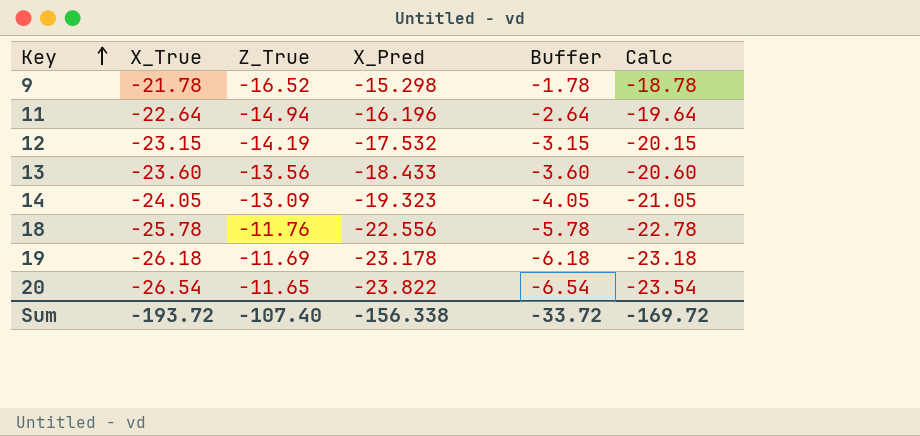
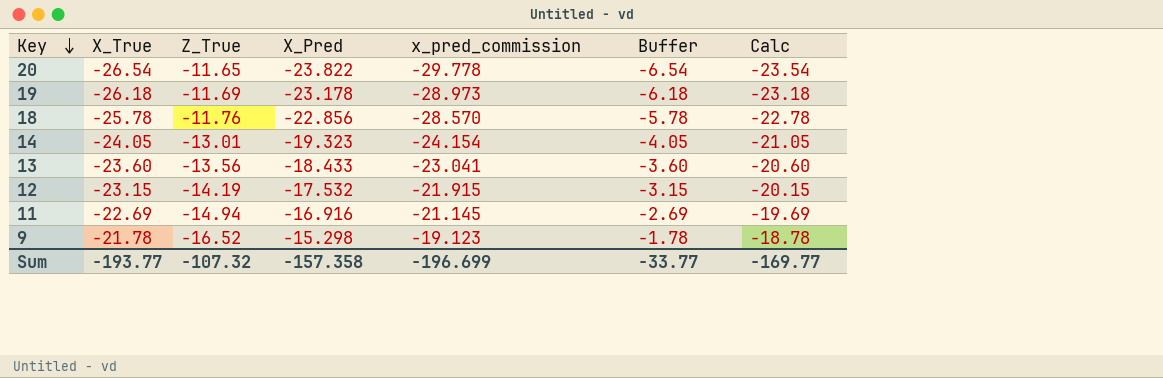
row order: Key ascending -> Key descending
column x_pred_commission | formula: none -> [X_Pred] * 1.25
18 | X_Pred: -22.556 -> -22.856
14 | Z_True: -13.09 -> -13.01
11 | X_True: -22.64 -> -22.69
11 | X_Pred: -16.196 -> -16.916
11 | Buffer: -2.64 -> -2.69
11 | Calc: -19.64 -> -19.69
Sum | X_True: -193.72 -> -193.77
Sum | Z_True: -107.40 -> -107.32
Sum | X_Pred: -156.338 -> -157.358
Sum | Buffer: -33.72 -> -33.77
Sum | Calc: -169.72 -> -169.77

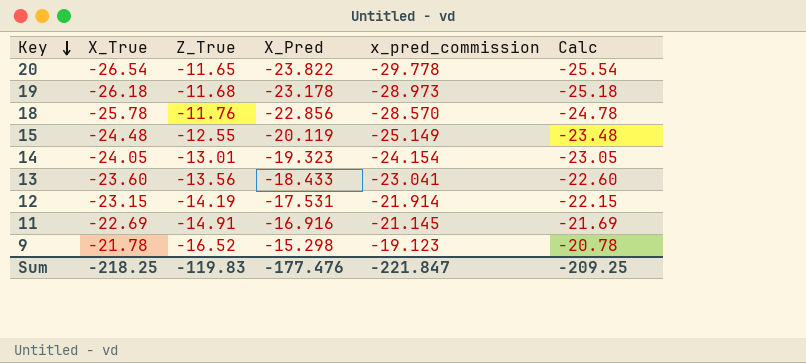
column Buffer | formula: [X_True] + 20 -> none
column Calc | formula: [X_True] + 3 -> [X_True] + 1
19 | Z_True: -11.69 -> -11.68
row 15: none -> -24.48 | -12.55 | -20.119 | -25.149 | -23.48
12 | X_Pred: -17.532 -> -17.531
12 | x_pred_commission: -21.915 -> -21.914
11 | Z_True: -14.94 -> -14.91
Sum | X_True: -193.77 -> -218.25
Sum | Z_True: -107.32 -> -119.83
Sum | X_Pred: -157.358 -> -177.476
Sum | x_pred_commission: -196.699 -> -221.847
Sum | Calc: -169.77 -> -209.25

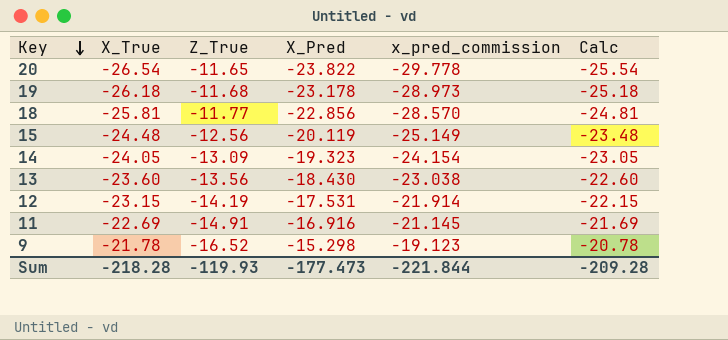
18 | X_True: -25.78 -> -25.81
18 | Z_True: -11.76 -> -11.77
18 | Calc: -24.78 -> -24.81
15 | Z_True: -12.55 -> -12.56
14 | Z_True: -13.01 -> -13.09
13 | X_Pred: -18.433 -> -18.430
13 | x_pred_commission: -23.041 -> -23.038
Sum | X_True: -218.25 -> -218.28
Sum | Z_True: -119.83 -> -119.93
Sum | X_Pred: -177.476 -> -177.473
Sum | x_pred_commission: -221.847 -> -221.844
Sum | Calc: -209.25 -> -209.28

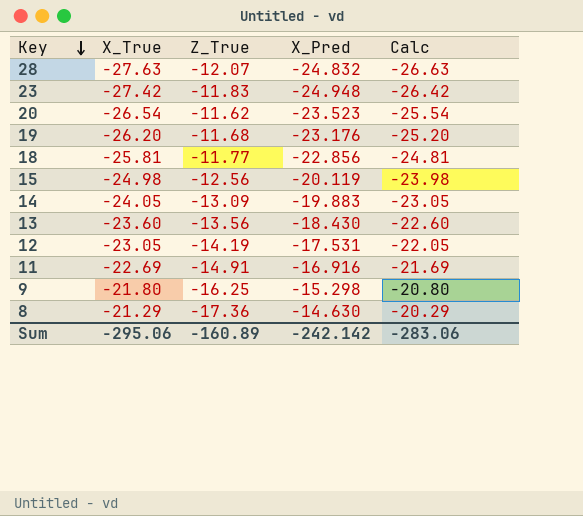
column x_pred_commission | formula: [X_Pred] * 1.25 -> none
row 28: none -> -27.63 | -12.07 | -24.832 | -26.63
row 23: none -> -27.42 | -11.83 | -24.948 | -26.42
20 | Z_True: -11.65 -> -11.62
20 | X_Pred: -23.822 -> -23.523
19 | X_True: -26.18 -> -26.20
19 | X_Pred: -23.178 -> -23.176
19 | Calc: -25.18 -> -25.20
15 | X_True: -24.48 -> -24.98
15 | Calc: -23.48 -> -23.98
14 | X_Pred: -19.323 -> -19.883
12 | X_True: -23.15 -> -23.05
12 | Calc: -22.15 -> -22.05
9 | X_True: -21.78 -> -21.80
9 | Z_True: -16.52 -> -16.25
9 | Calc: -20.78 -> -20.80
row 8: none -> -21.29 | -17.36 | -14.630 | -20.29
Sum | X_True: -218.28 -> -295.06
Sum | Z_True: -119.93 -> -160.89
Sum | X_Pred: -177.473 -> -242.142
Sum | Calc: -209.28 -> -283.06

